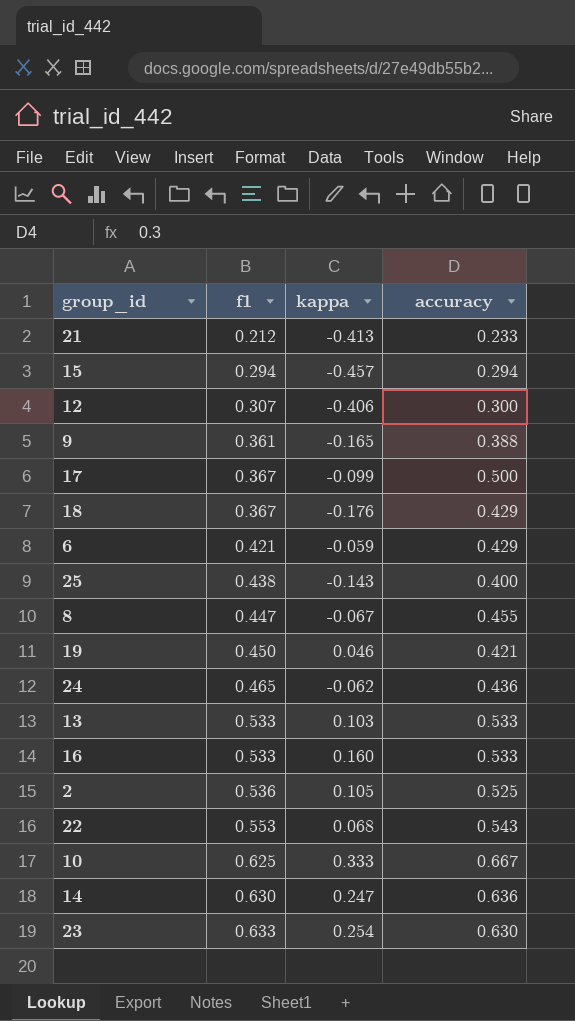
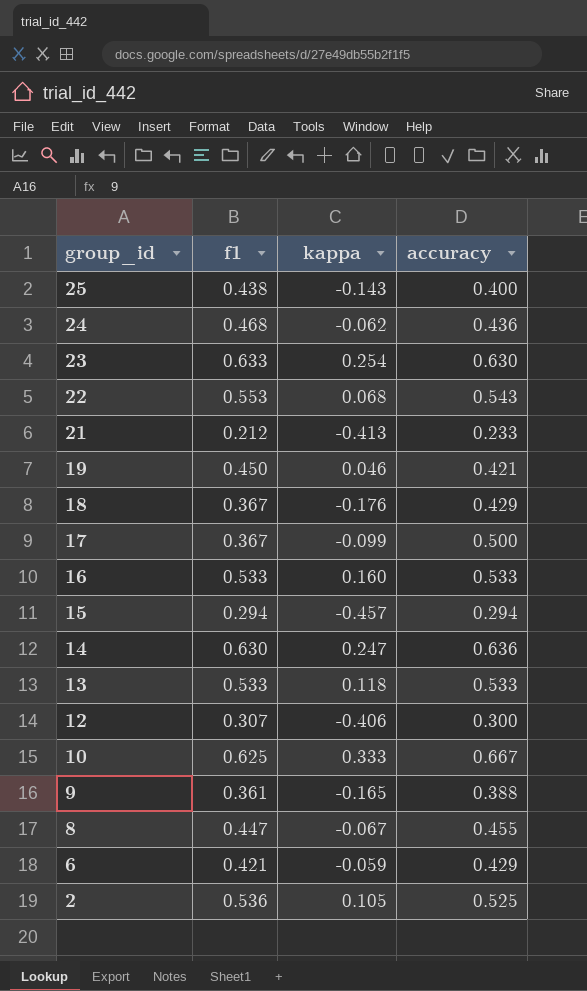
row order: f1 ascending -> group_id descending
24 | f1: 0.465 -> 0.468
13 | kappa: 0.103 -> 0.118

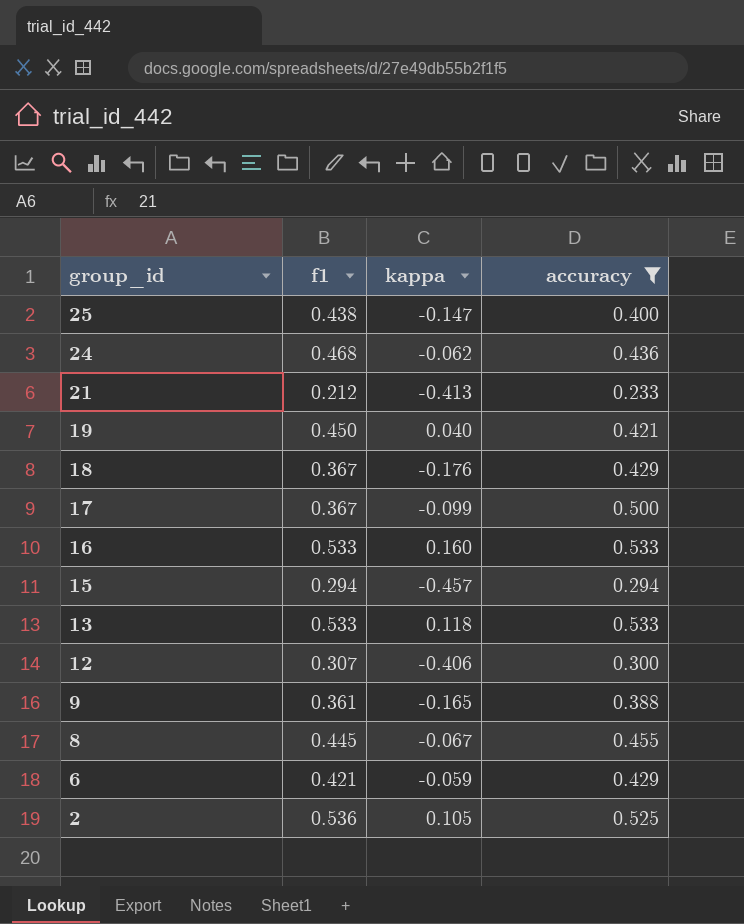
filter: none -> accuracy <= 0.533
25 | kappa: -0.143 -> -0.147
19 | kappa: 0.046 -> 0.040
8 | f1: 0.447 -> 0.445

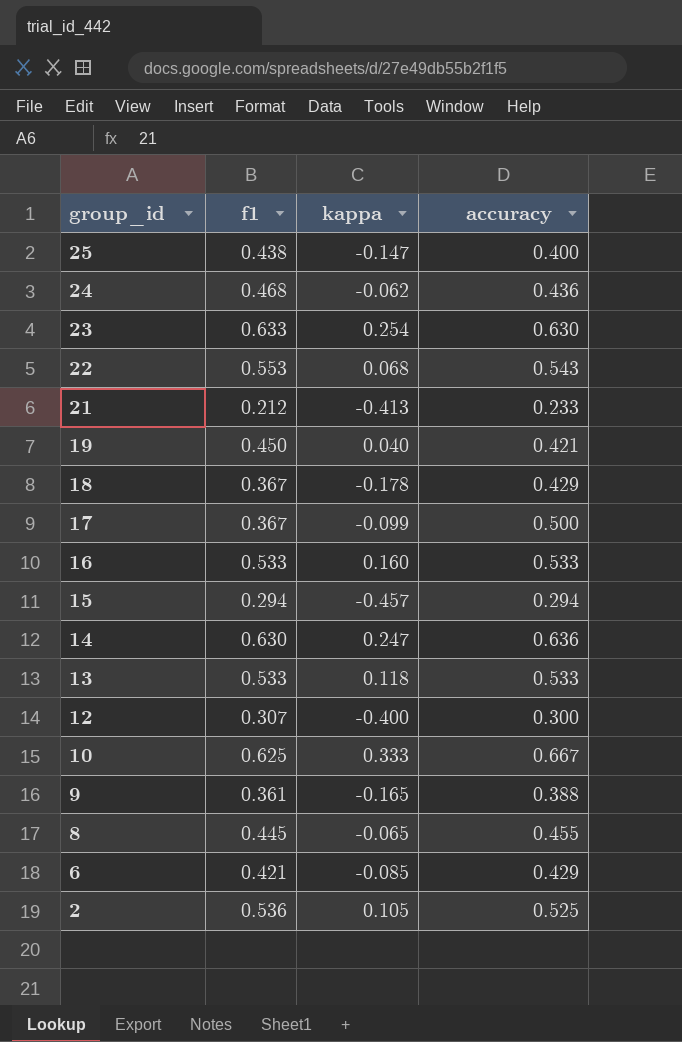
filter: accuracy <= 0.533 -> none
18 | kappa: -0.176 -> -0.178
12 | kappa: -0.406 -> -0.400
8 | kappa: -0.067 -> -0.065
6 | kappa: -0.059 -> -0.085

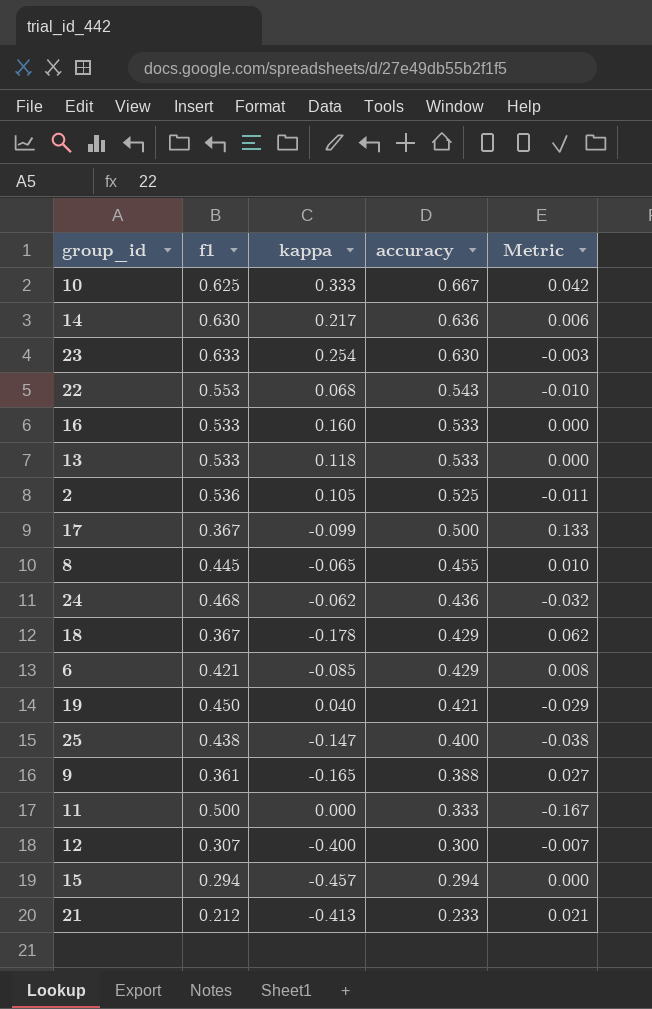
row order: group_id descending -> accuracy descending
column Metric | formula: none -> [accuracy] - [f1]
14 | kappa: 0.247 -> 0.217
row 11: none -> 0.500 | 0.000 | 0.333 | -0.167

